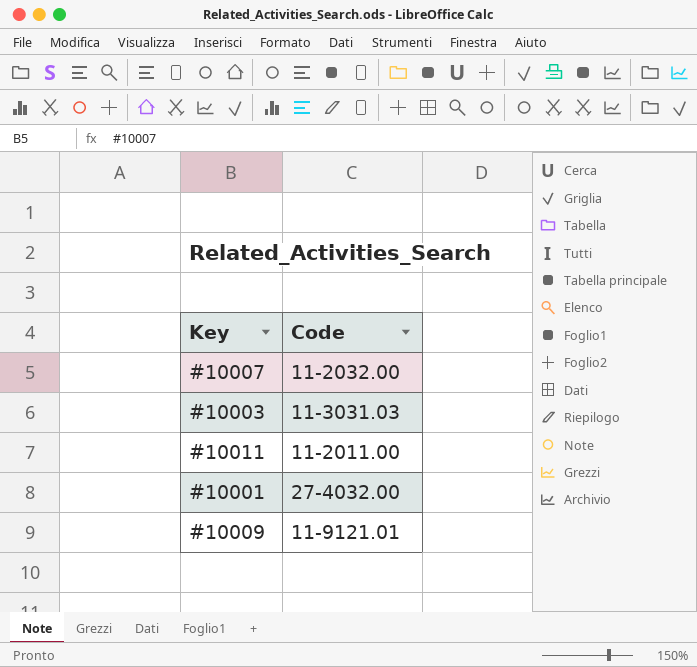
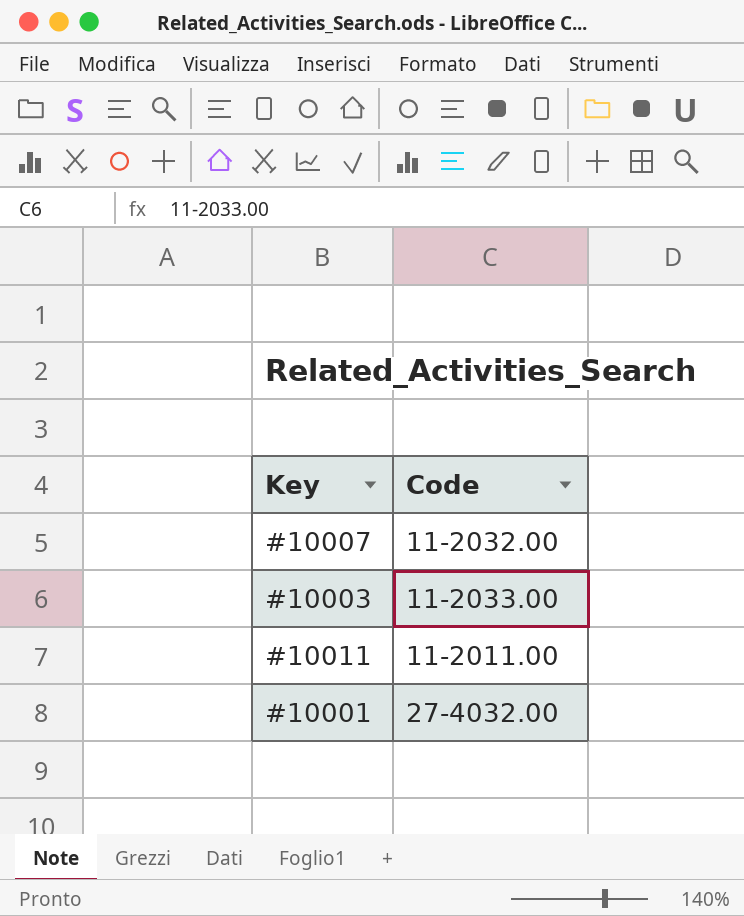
row #10009: 11-9121.01 -> none
#10003 | Code: 11-3031.03 -> 11-2033.00

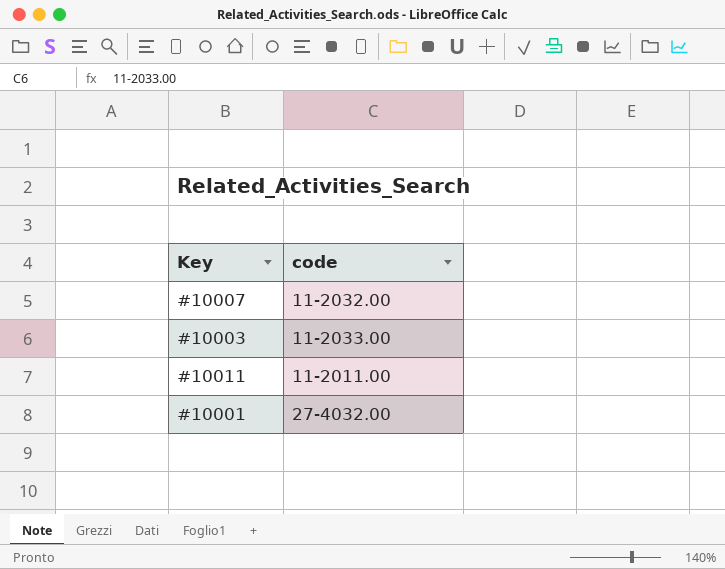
column name: Code -> code

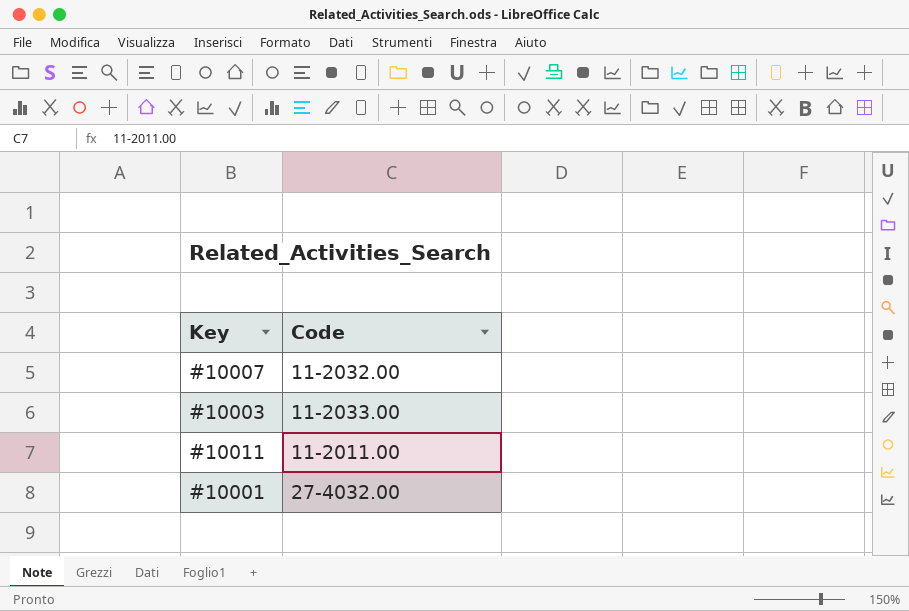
column name: code -> Code

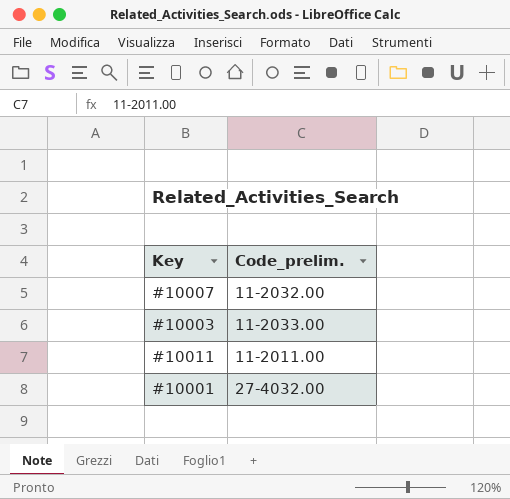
column name: Code -> Code_prelim.

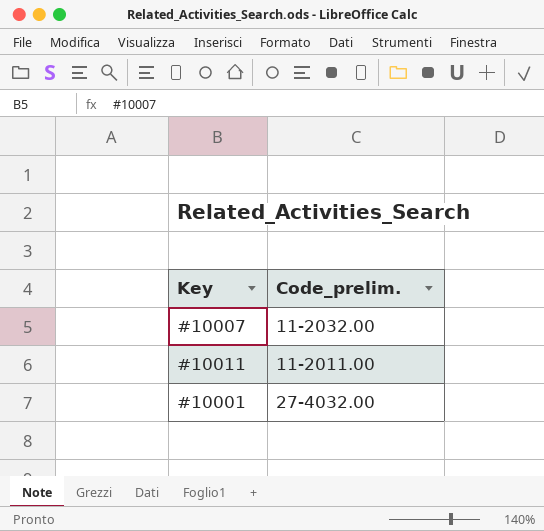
row #10003: 11-2033.00 -> none

